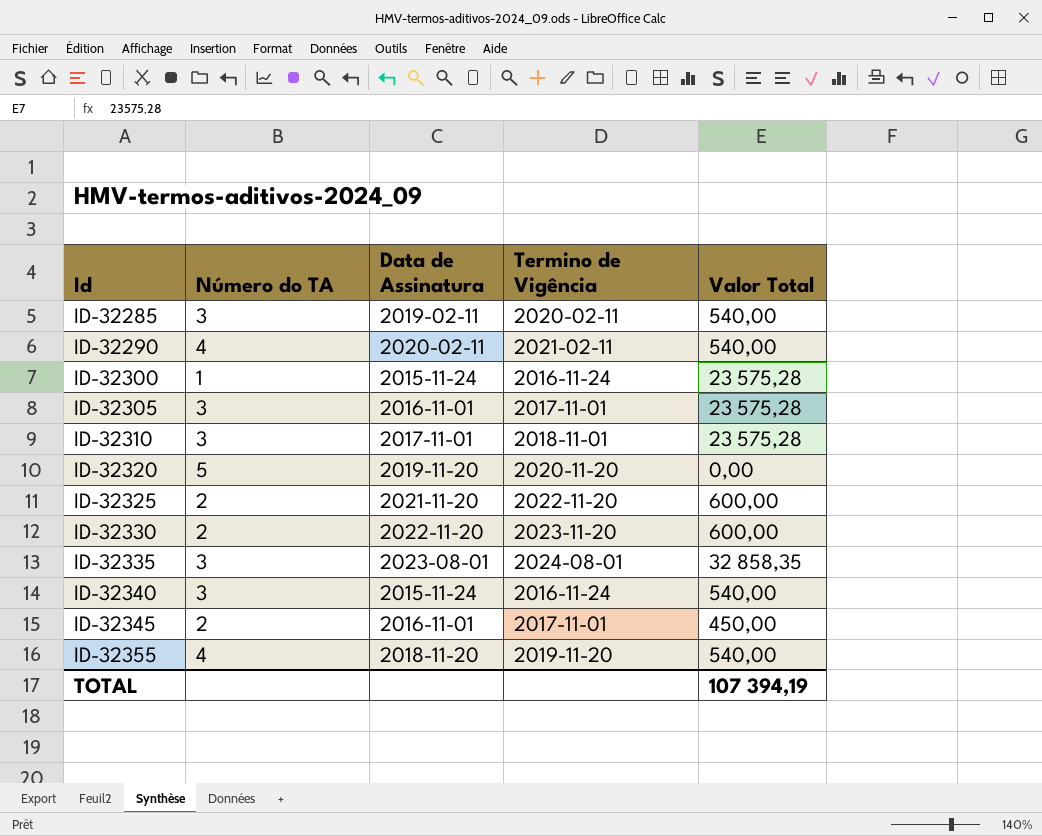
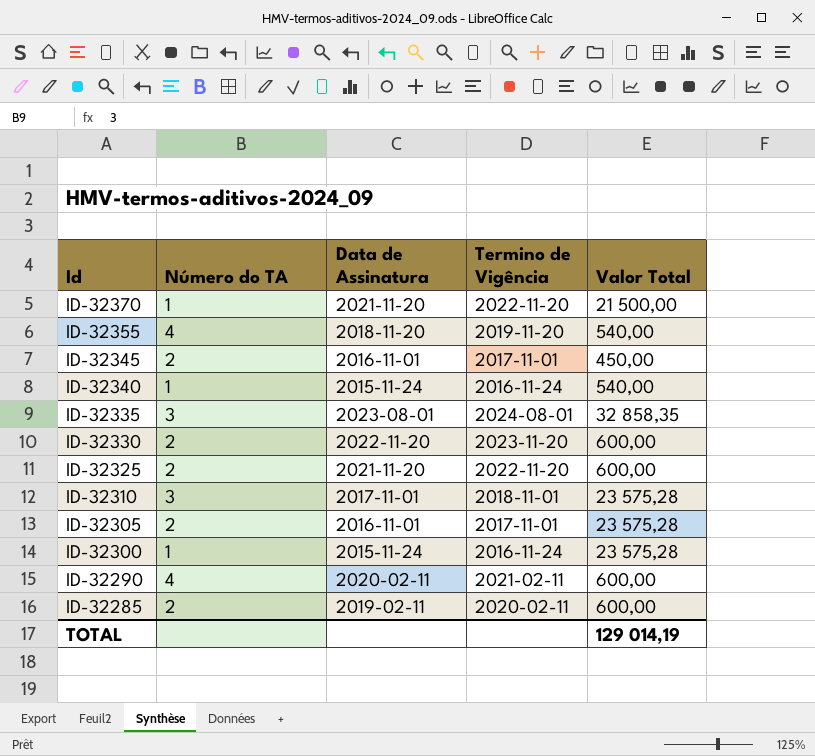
row order: Id ascending -> Id descending
row ID-32320: 5 | 2019-11-20 | 2020-11-20 | 0,00 -> none
row ID-32370: none -> 1 | 2021-11-20 | 2022-11-20 | 21 500,00
ID-32340 | Número do TA: 3 -> 1
ID-32305 | Número do TA: 3 -> 2
ID-32290 | Valor Total: 540,00 -> 600,00
ID-32285 | Número do TA: 3 -> 2
ID-32285 | Valor Total: 540,00 -> 600,00
TOTAL | Valor Total: 107 394,19 -> 129 014,19

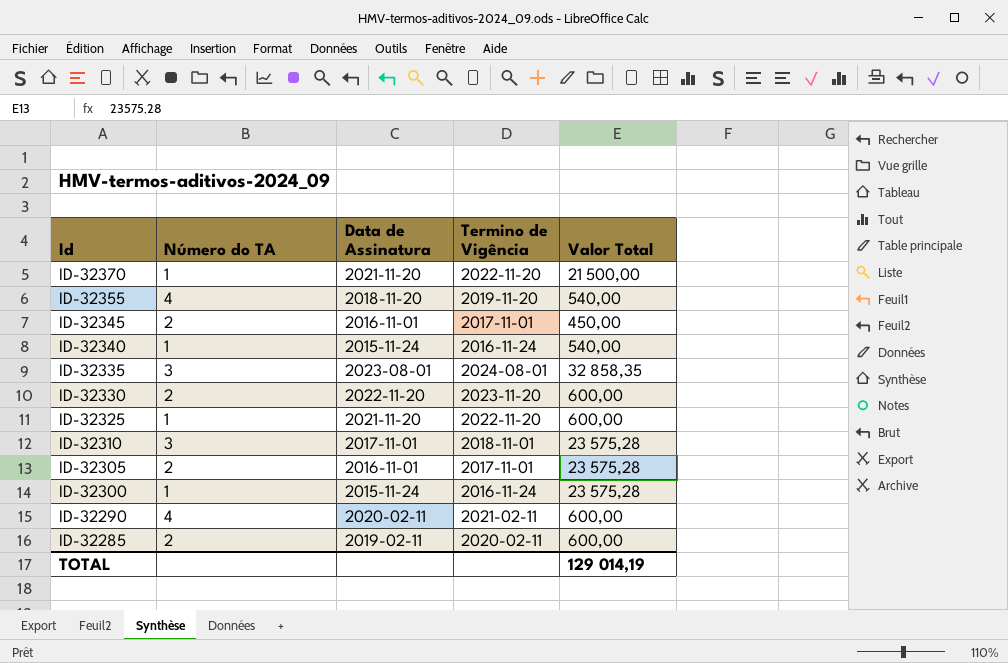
ID-32325 | Número do TA: 2 -> 1

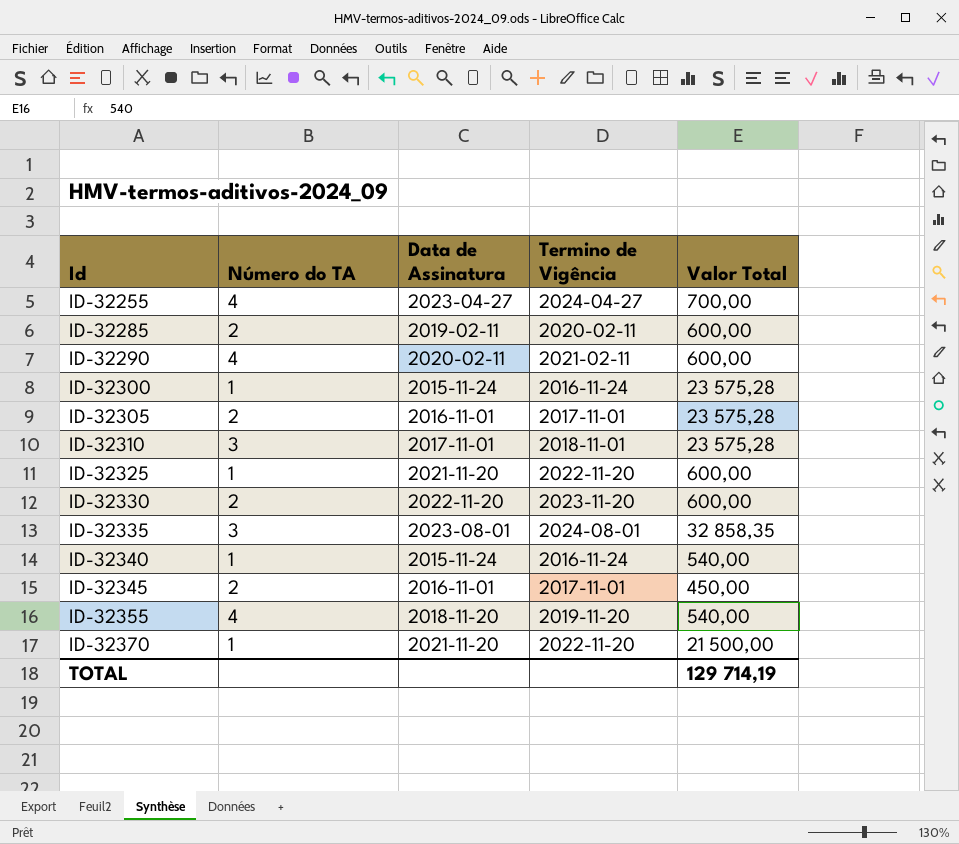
row order: Id descending -> Id ascending
row ID-32255: none -> 4 | 2023-04-27 | 2024-04-27 | 700,00
TOTAL | Valor Total: 129 014,19 -> 129 714,19

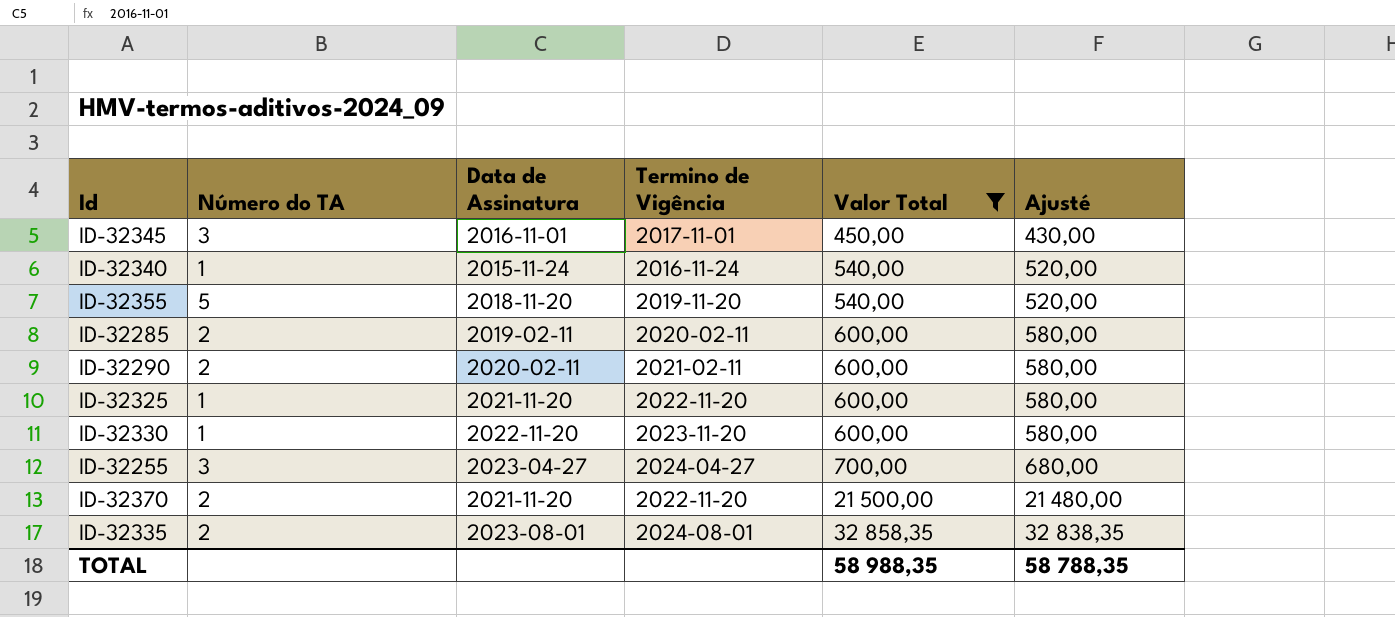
filter: none -> Valor Total != 23 575,28
row order: Id ascending -> Valor Total ascending
column Ajusté | formula: none -> [Valor Total] - 20
ID-32345 | Número do TA: 2 -> 3
ID-32355 | Número do TA: 4 -> 5
ID-32290 | Número do TA: 4 -> 2
ID-32330 | Número do TA: 2 -> 1
ID-32255 | Número do TA: 4 -> 3
ID-32370 | Número do TA: 1 -> 2
ID-32335 | Número do TA: 3 -> 2
TOTAL | Valor Total: 129 714,19 -> 58 988,35

